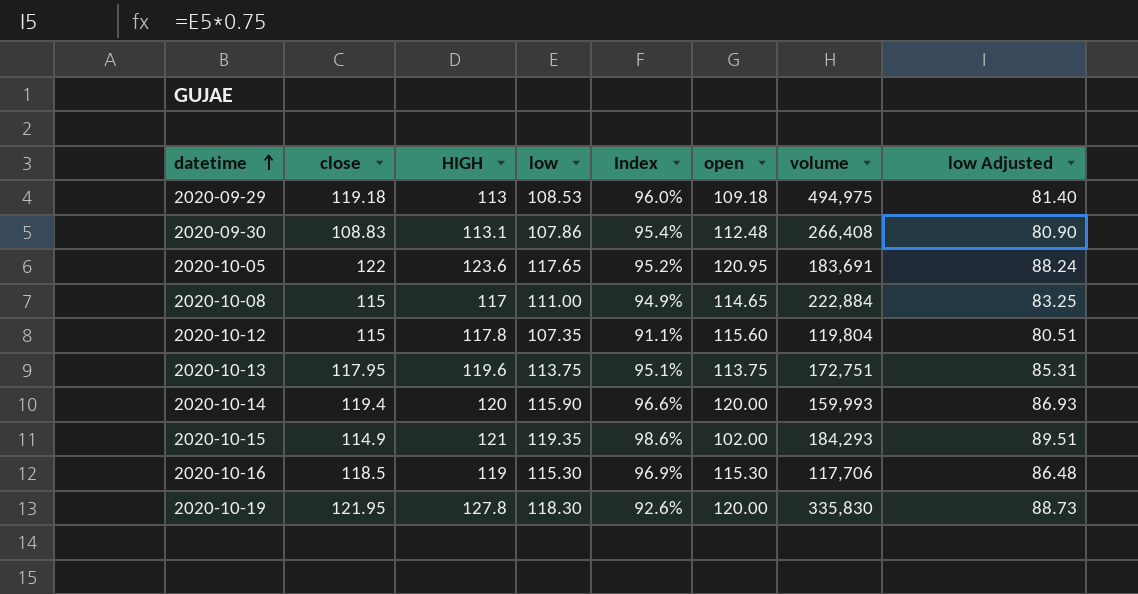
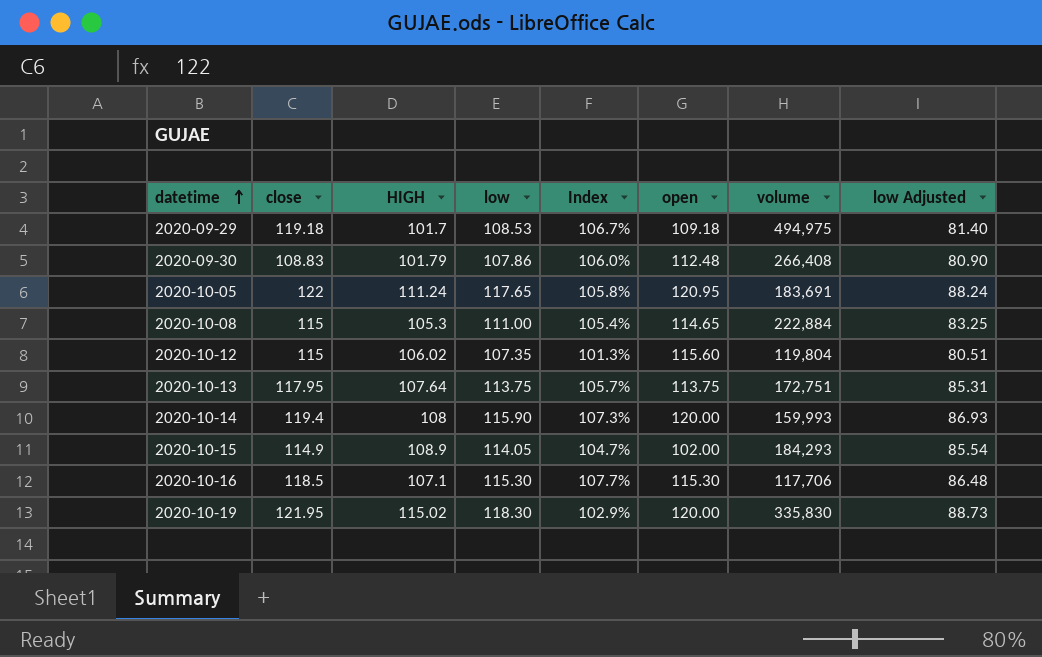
2020-09-29 | HIGH: 113 -> 101.7
2020-09-29 | Index: 96.0% -> 106.7%
2020-09-30 | HIGH: 113.1 -> 101.79
2020-09-30 | Index: 95.4% -> 106.0%
2020-10-05 | HIGH: 123.6 -> 111.24
2020-10-05 | Index: 95.2% -> 105.8%
2020-10-08 | HIGH: 117 -> 105.3
2020-10-08 | Index: 94.9% -> 105.4%
2020-10-12 | HIGH: 117.8 -> 106.02
2020-10-12 | Index: 91.1% -> 101.3%
2020-10-13 | HIGH: 119.6 -> 107.64
2020-10-13 | Index: 95.1% -> 105.7%
2020-10-14 | HIGH: 120 -> 108
2020-10-14 | Index: 96.6% -> 107.3%
2020-10-15 | HIGH: 121 -> 108.9
2020-10-15 | low: 119.35 -> 114.05
2020-10-15 | Index: 98.6% -> 104.7%
2020-10-15 | low Adjusted: 89.51 -> 85.54
2020-10-16 | HIGH: 119 -> 107.1
2020-10-16 | Index: 96.9% -> 107.7%
2020-10-19 | HIGH: 127.8 -> 115.02
2020-10-19 | Index: 92.6% -> 102.9%

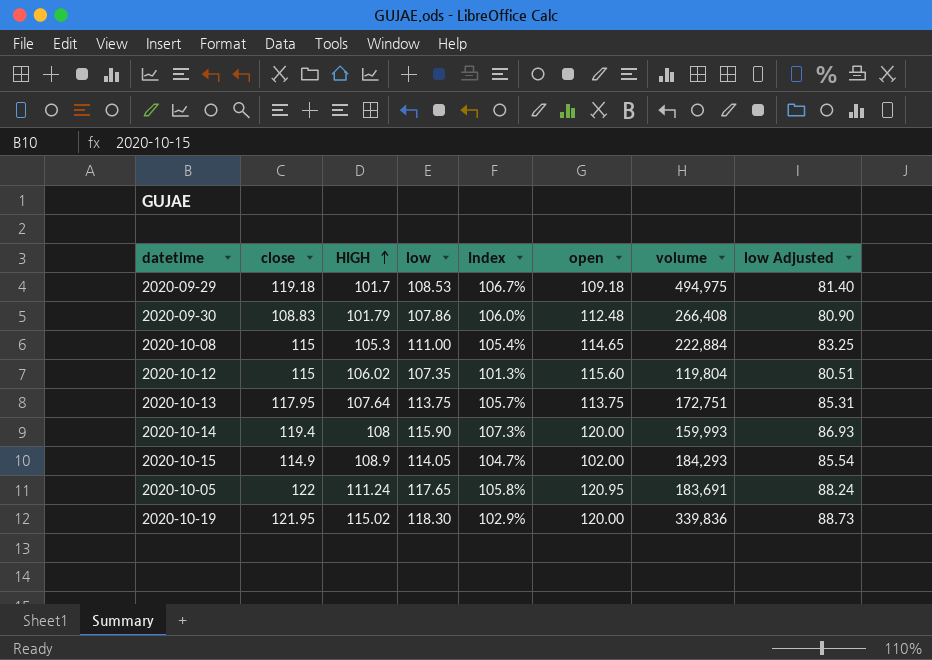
row order: datetime ascending -> HIGH ascending
row 2020-10-16: 118.5 | 107.1 | 115.30 | 107.7% | 115.30 | 117,706 | 86.48 -> none
2020-10-19 | volume: 335,830 -> 339,836

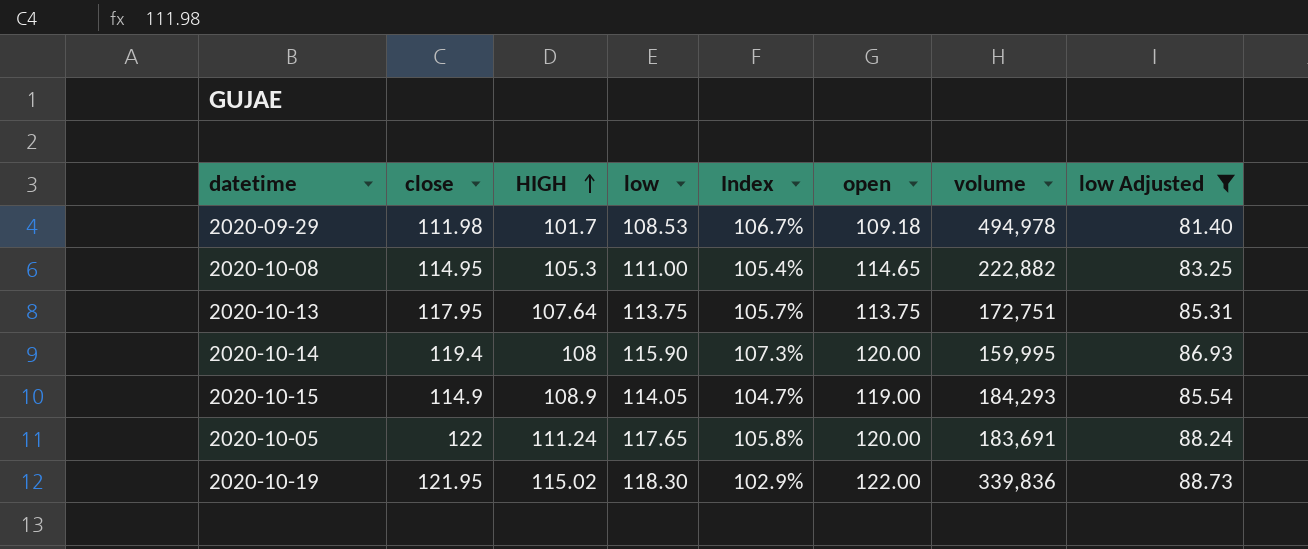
filter: none -> low Adjusted >= 81.40
2020-09-29 | close: 119.18 -> 111.98
2020-09-29 | volume: 494,975 -> 494,978
2020-10-08 | close: 115 -> 114.95
2020-10-08 | volume: 222,884 -> 222,882
2020-10-14 | volume: 159,993 -> 159,995
2020-10-15 | open: 102.00 -> 119.00
2020-10-05 | open: 120.95 -> 120.00
2020-10-19 | open: 120.00 -> 122.00

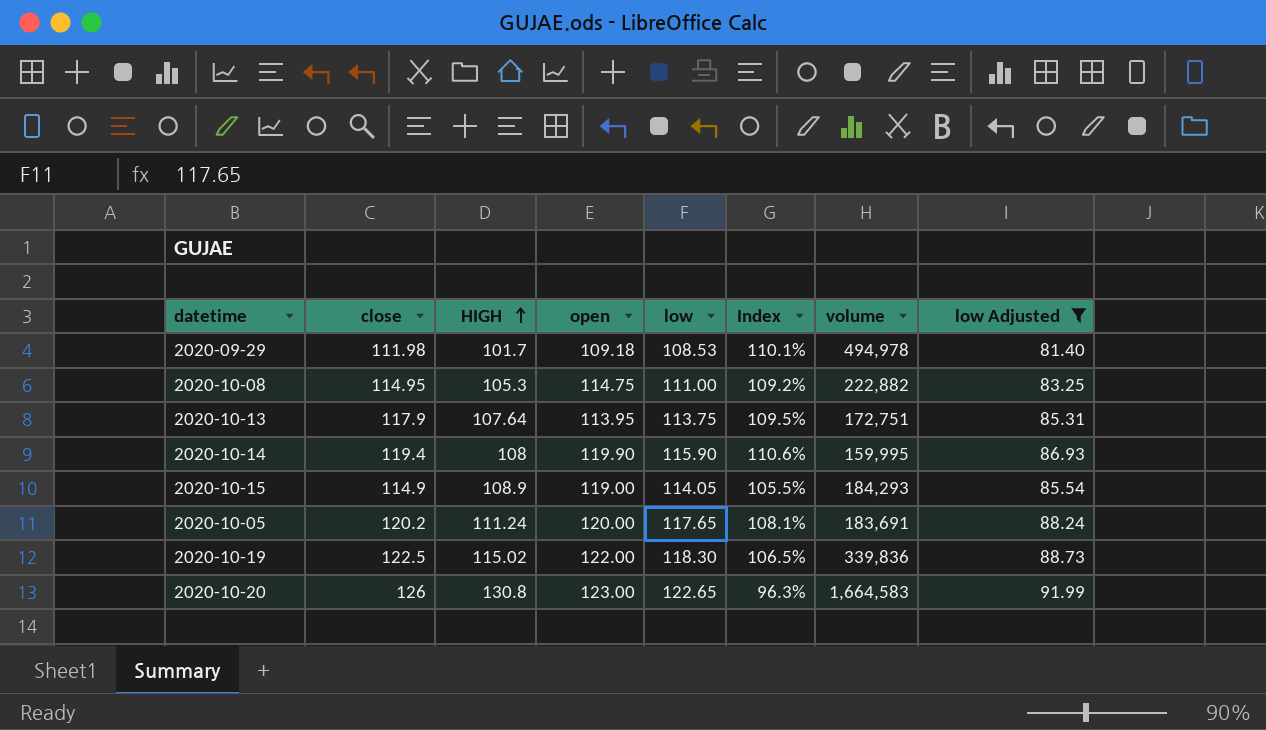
column open | position: 6 -> 4
column Index | formula: [low] / [HIGH] -> [close] / [HIGH]
2020-10-08 | open: 114.65 -> 114.75
2020-10-13 | close: 117.95 -> 117.9
2020-10-13 | open: 113.75 -> 113.95
2020-10-14 | open: 120.00 -> 119.90
2020-10-05 | close: 122 -> 120.2
2020-10-19 | close: 121.95 -> 122.5
row 2020-10-20: none -> 126 | 130.8 | 123.00 | 122.65 | 96.3% | 1,664,583 | 91.99

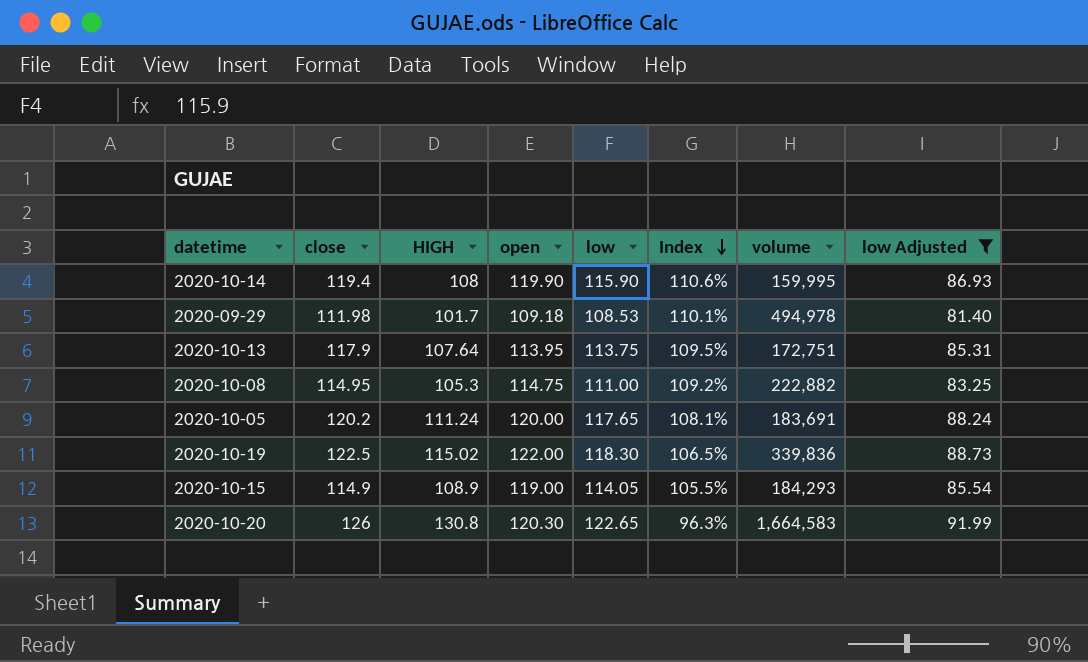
row order: HIGH ascending -> Index descending
2020-10-20 | open: 123.00 -> 120.30

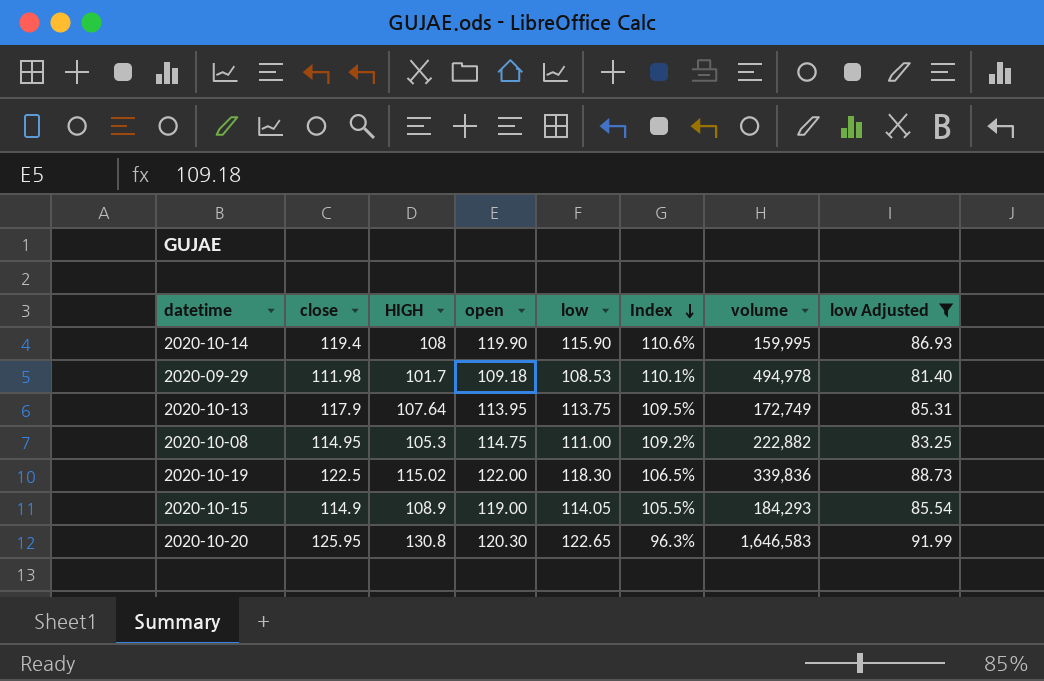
row 2020-10-05: 120.2 | 111.24 | 120.00 | 117.65 | 108.1% | 183,691 | 88.24 -> none
2020-10-13 | volume: 172,751 -> 172,749
2020-10-20 | close: 126 -> 125.95
2020-10-20 | volume: 1,664,583 -> 1,646,583

